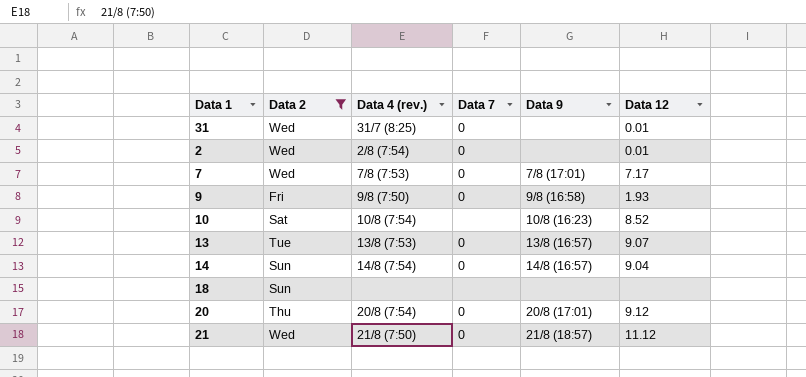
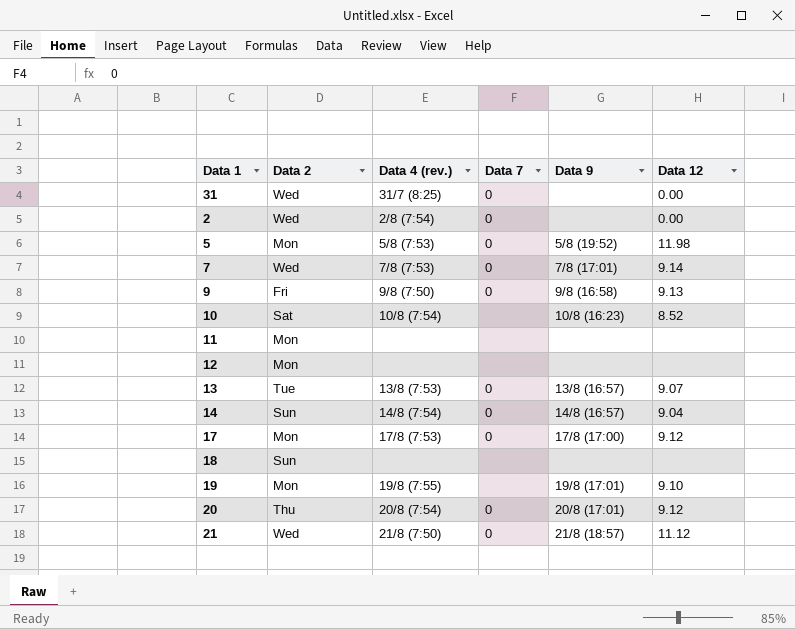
filter: Data 2 != Mon -> none
31 | Data 12: 0.01 -> 0.00
2 | Data 12: 0.01 -> 0.00
7 | Data 12: 7.17 -> 9.14
9 | Data 12: 1.93 -> 9.13

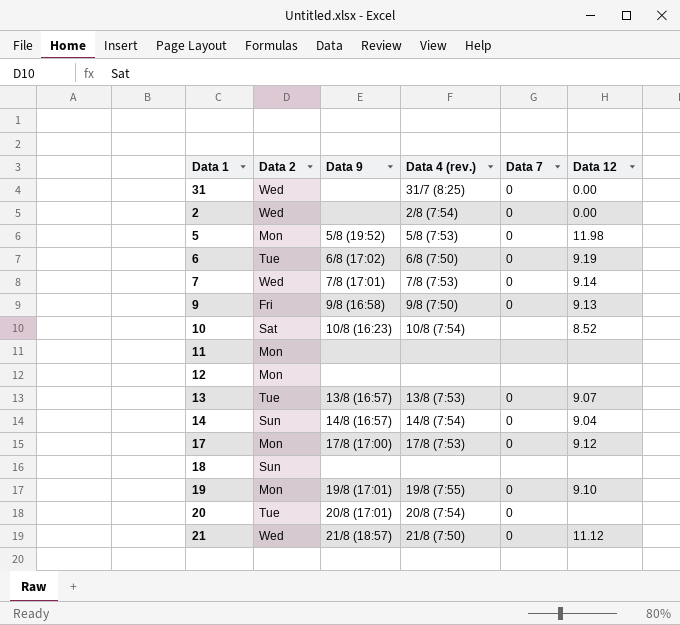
column Data 9 | position: 5 -> 3
row 6: none -> Tue | 6/8 (17:02) | 6/8 (7:50) | 0 | 9.19
19 | Data 7: none -> 0
20 | Data 2: Thu -> Tue
20 | Data 12: 9.12 -> none

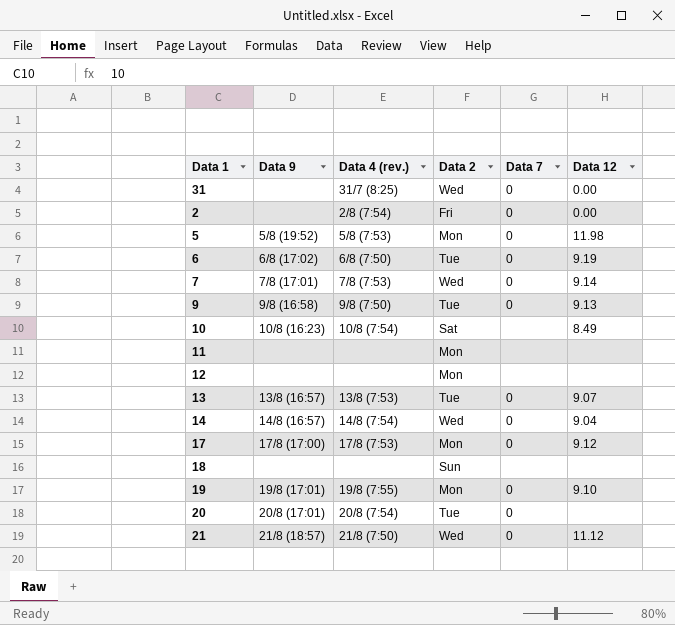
column Data 2 | position: 2 -> 4
2 | Data 2: Wed -> Fri
9 | Data 2: Fri -> Tue
10 | Data 12: 8.52 -> 8.49
14 | Data 2: Sun -> Wed

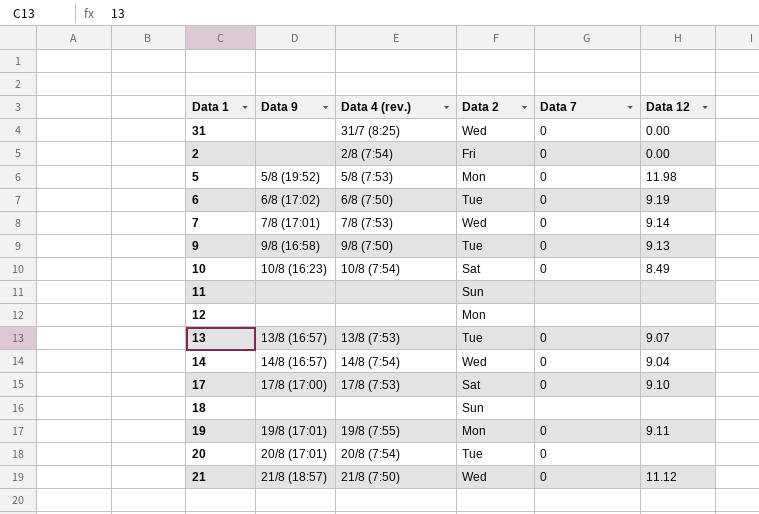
10 | Data 7: none -> 0
11 | Data 2: Mon -> Sun
17 | Data 2: Mon -> Sat
17 | Data 12: 9.12 -> 9.10
19 | Data 12: 9.10 -> 9.11

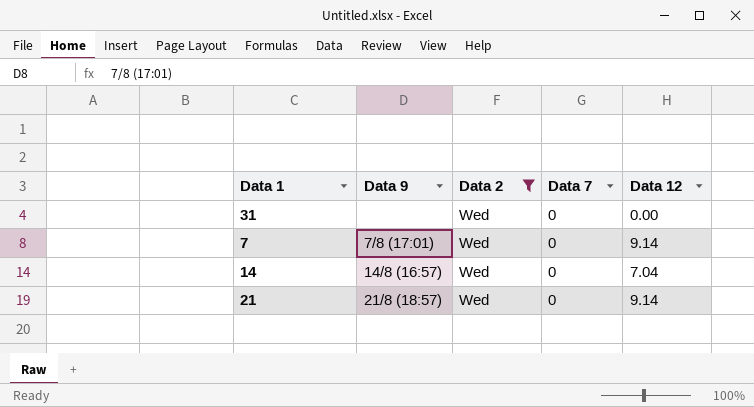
filter: none -> Data 2 = Wed
column Data 4 (rev.) | position: 3 -> none
14 | Data 12: 9.04 -> 7.04
21 | Data 12: 11.12 -> 9.14

